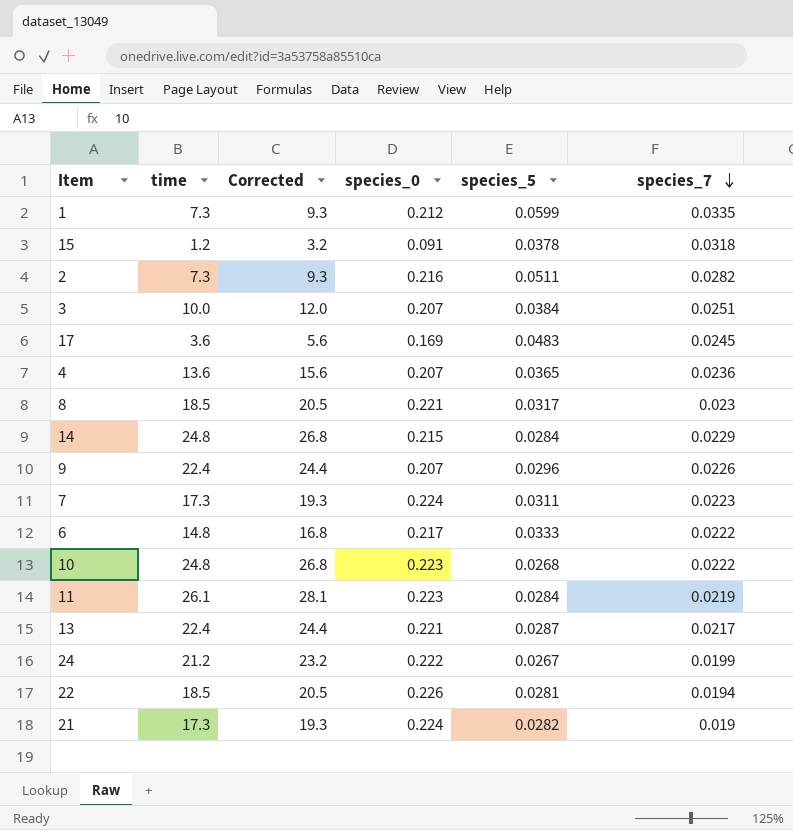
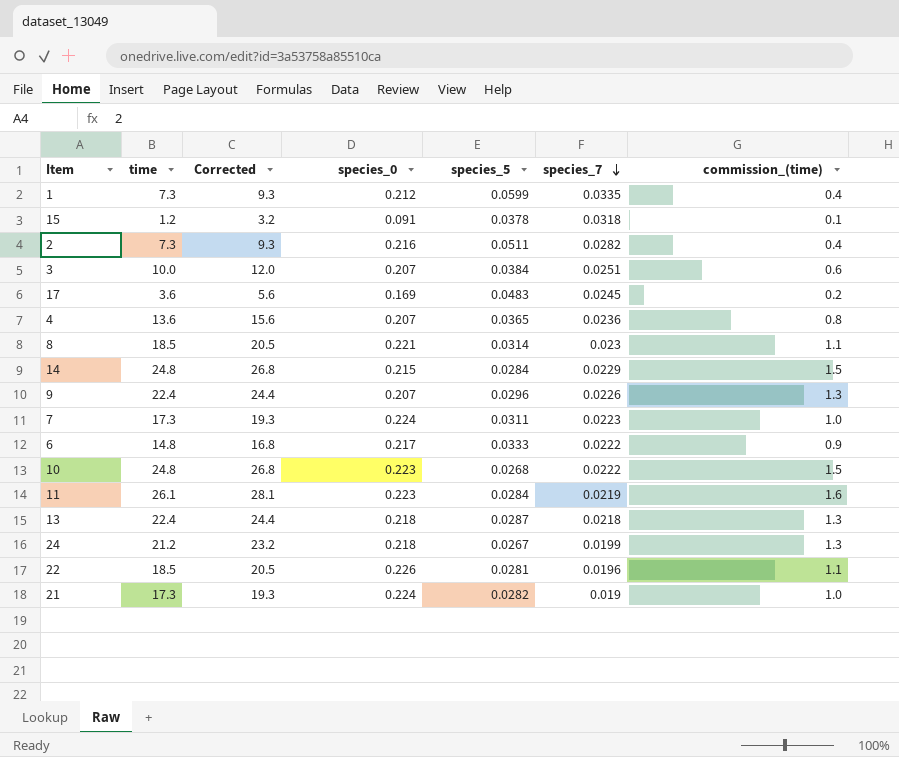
column commission_(time) | formula: none -> [time] * 0.06
8 | species_5: 0.0317 -> 0.0314
13 | species_0: 0.221 -> 0.218
13 | species_7: 0.0217 -> 0.0218
24 | species_0: 0.222 -> 0.218
22 | species_7: 0.0194 -> 0.0196

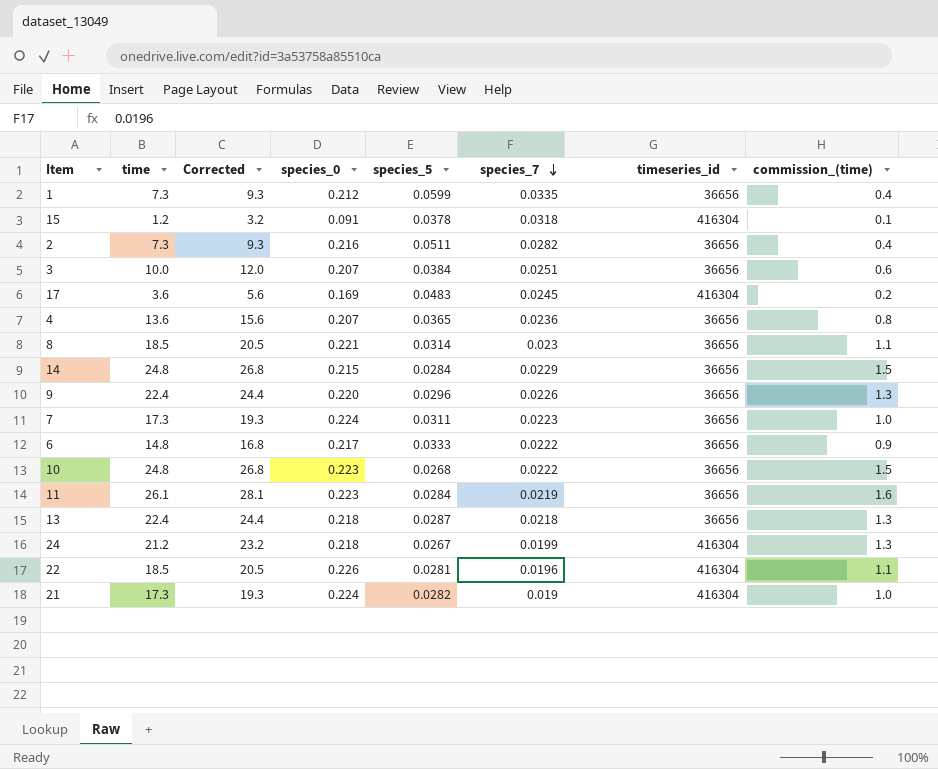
column timeseries_id | position: none -> 7
9 | species_0: 0.207 -> 0.220

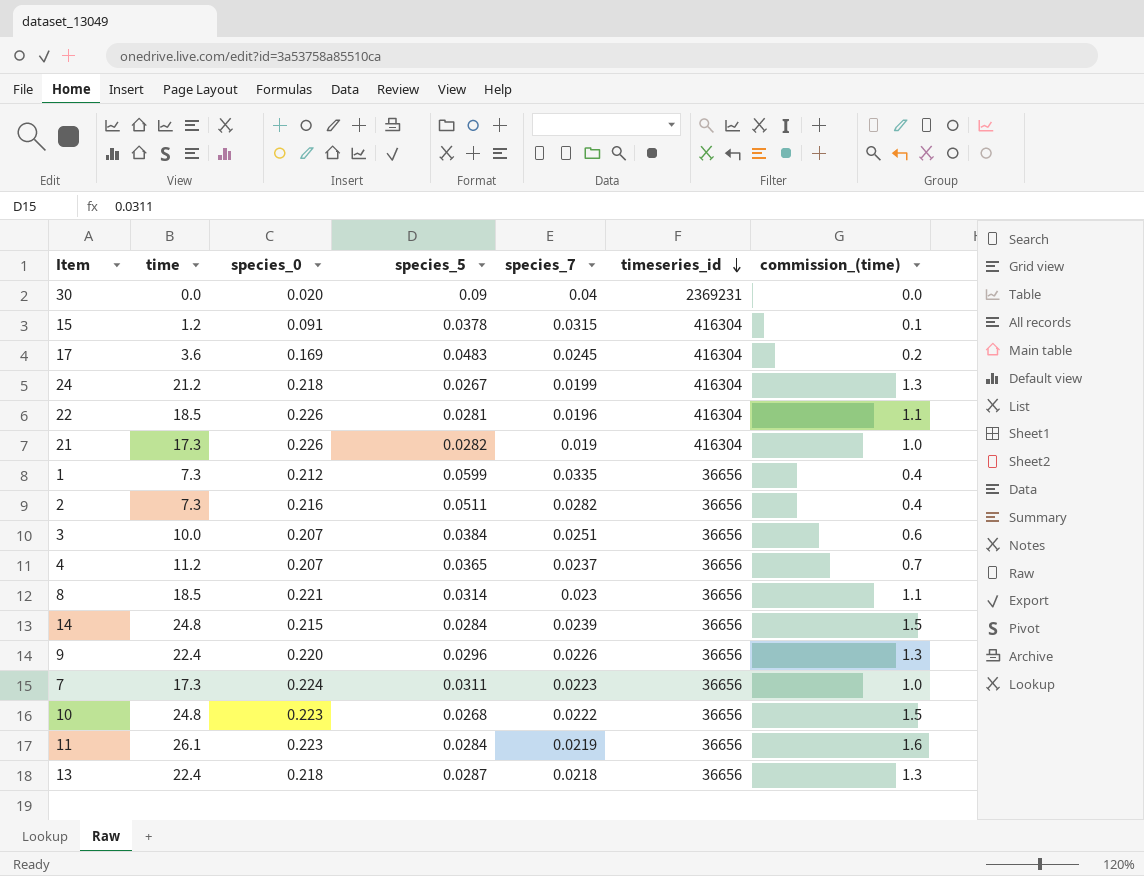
row order: species_7 descending -> timeseries_id descending
column Corrected | formula: [time] + 2 -> none
row 6: 14.8 | 16.8 | 0.217 | 0.0333 | 0.0222 | 36656 | 0.9 -> none
row 30: none -> 0.0 | 0.020 | 0.09 | 0.04 | 2369231 | 0.0
15 | species_7: 0.0318 -> 0.0315
21 | species_0: 0.224 -> 0.226
4 | time: 13.6 -> 11.2
4 | species_7: 0.0236 -> 0.0237
4 | commission_(time): 0.8 -> 0.7
14 | species_7: 0.0229 -> 0.0239

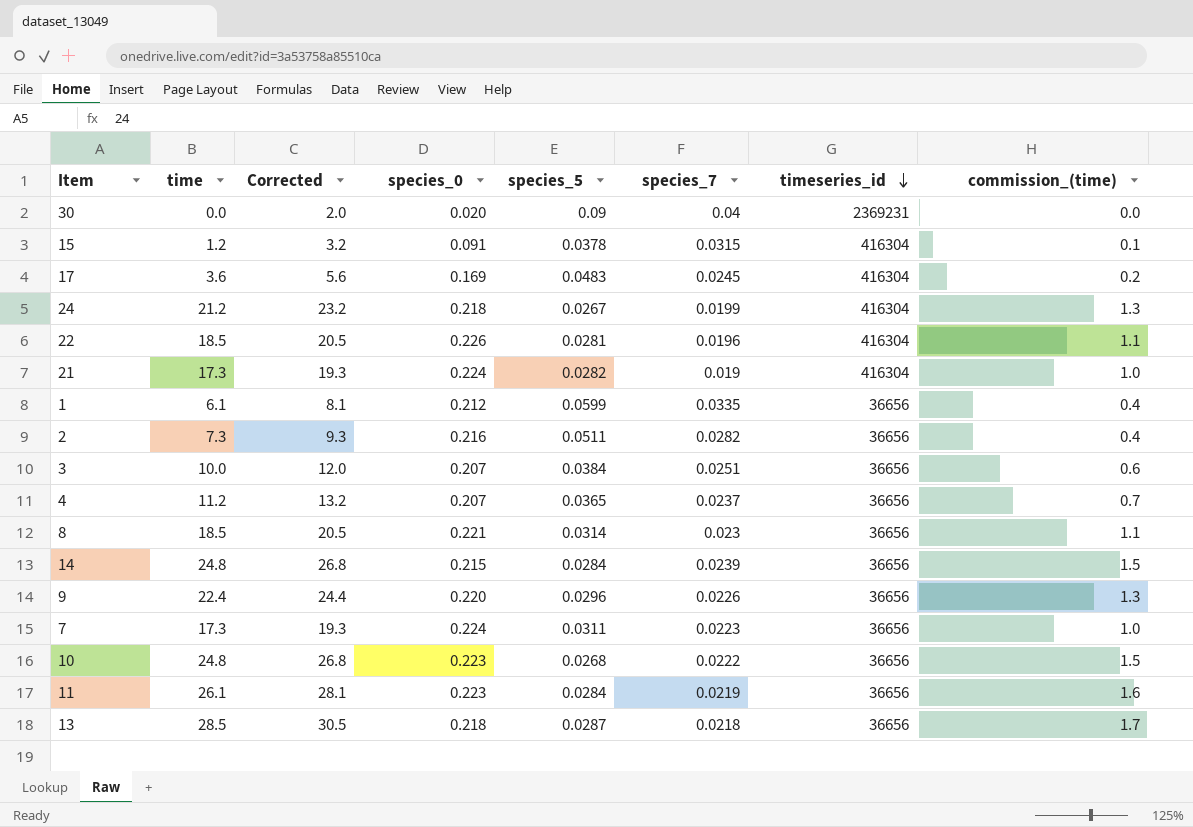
column Corrected | formula: none -> [time] + 2
21 | species_0: 0.226 -> 0.224
1 | time: 7.3 -> 6.1
13 | time: 22.4 -> 28.5
13 | commission_(time): 1.3 -> 1.7

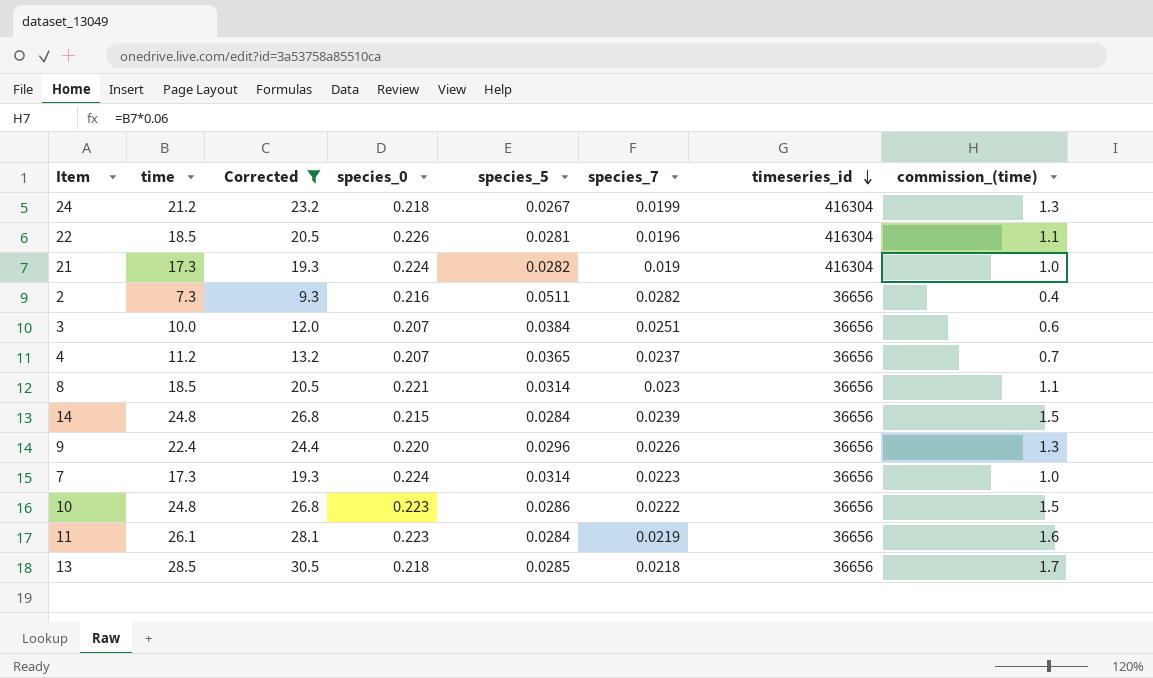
filter: none -> Corrected >= 9.3
7 | species_5: 0.0311 -> 0.0314
10 | species_5: 0.0268 -> 0.0286
13 | species_5: 0.0287 -> 0.0285

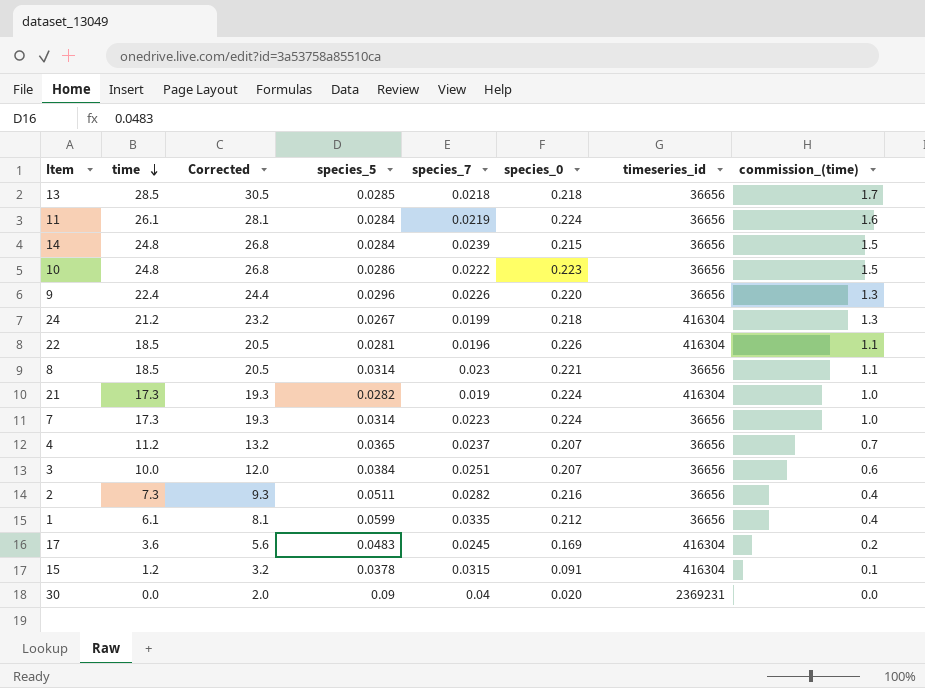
filter: Corrected >= 9.3 -> none
row order: timeseries_id descending -> time descending
column species_0 | position: 4 -> 6
11 | species_0: 0.223 -> 0.224

